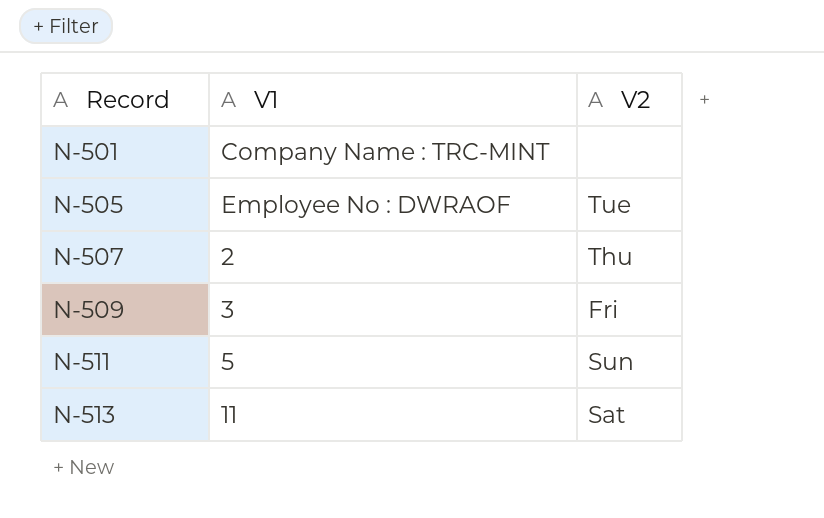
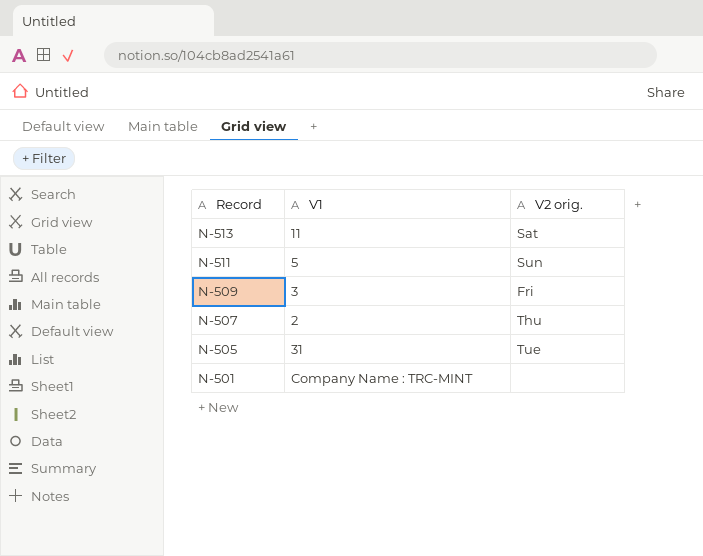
row order: Record ascending -> Record descending
column name: V2 -> V2 orig.
N-505 | V1: Employee No : DWRAOF -> 31

